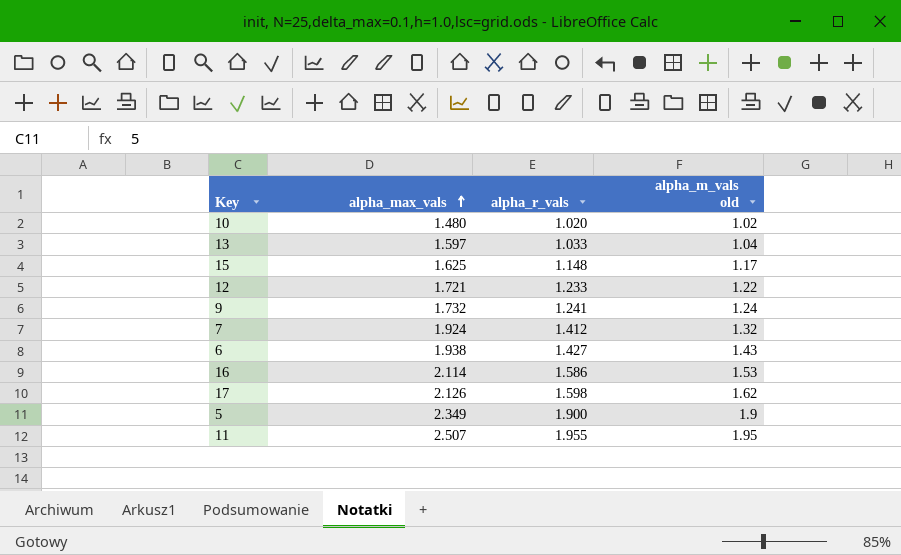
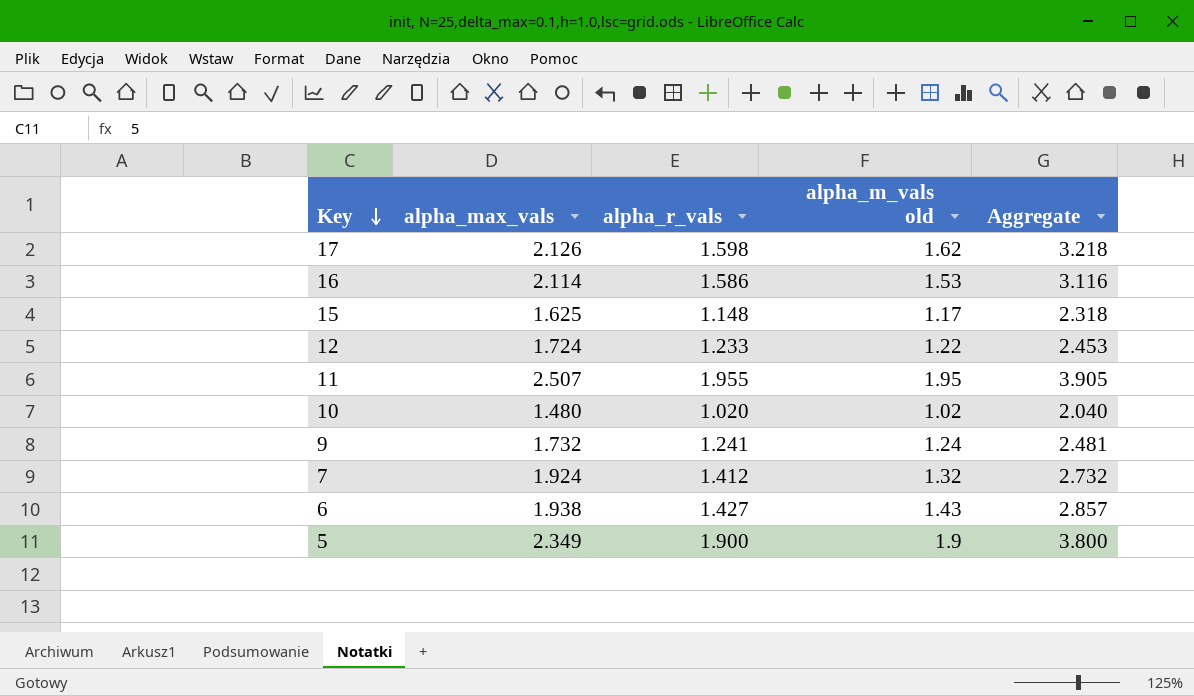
row order: alpha_max_vals ascending -> Key descending
column Aggregate | formula: none -> [alpha_r_vals] + [alpha_m_vals old]
row 13: 1.597 | 1.033 | 1.04 -> none
12 | alpha_max_vals: 1.721 -> 1.724

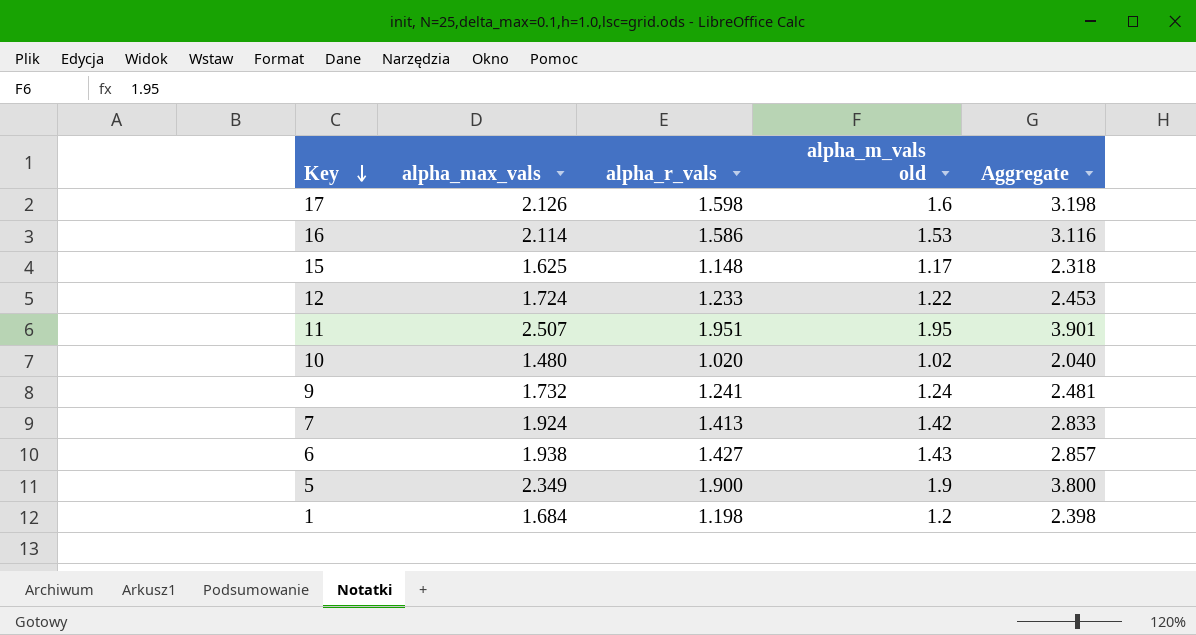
17 | alpha_m_vals old: 1.62 -> 1.6
17 | Aggregate: 3.218 -> 3.198
11 | alpha_r_vals: 1.955 -> 1.951
11 | Aggregate: 3.905 -> 3.901
7 | alpha_r_vals: 1.412 -> 1.413
7 | alpha_m_vals old: 1.32 -> 1.42
7 | Aggregate: 2.732 -> 2.833
row 1: none -> 1.684 | 1.198 | 1.2 | 2.398

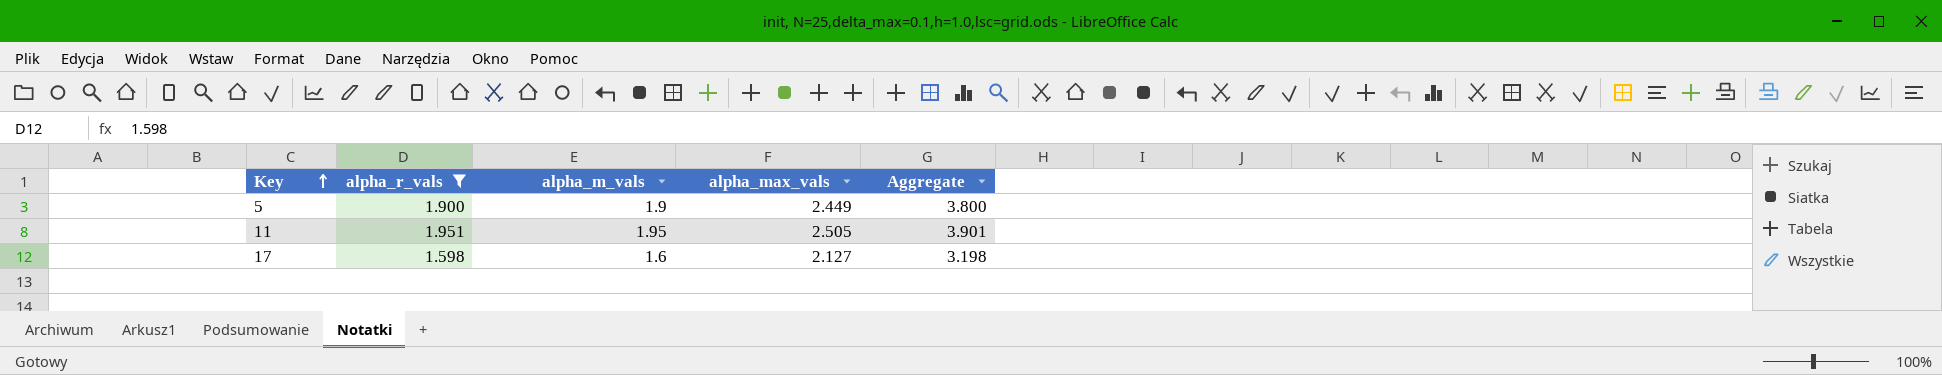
filter: none -> alpha_r_vals >= 1.598
row order: Key descending -> Key ascending
column name: alpha_m_vals old -> alpha_m_vals
column alpha_max_vals | position: 2 -> 4
5 | alpha_max_vals: 2.349 -> 2.449
11 | alpha_max_vals: 2.507 -> 2.505
17 | alpha_max_vals: 2.126 -> 2.127

